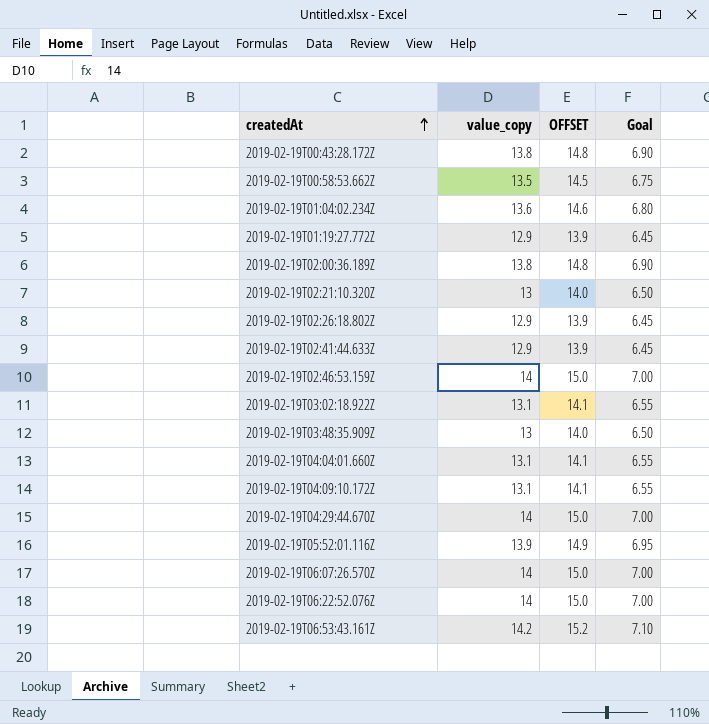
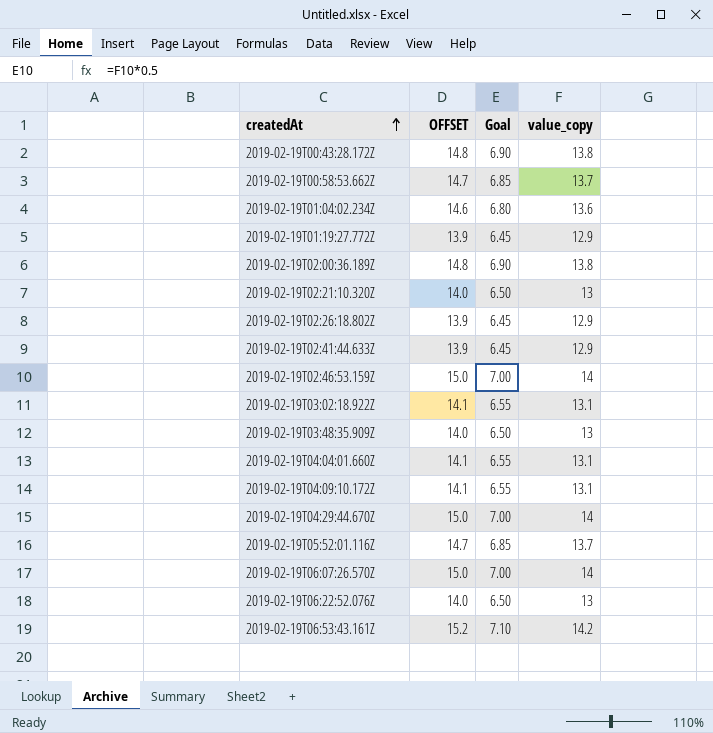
column value_copy | position: 2 -> 4
2019-02-19T00:58:53.662Z | OFFSET: 14.5 -> 14.7
2019-02-19T00:58:53.662Z | Goal: 6.75 -> 6.85
2019-02-19T00:58:53.662Z | value_copy: 13.5 -> 13.7
2019-02-19T05:52:01.116Z | OFFSET: 14.9 -> 14.7
2019-02-19T05:52:01.116Z | Goal: 6.95 -> 6.85
2019-02-19T05:52:01.116Z | value_copy: 13.9 -> 13.7
2019-02-19T06:22:52.076Z | OFFSET: 15.0 -> 14.0
2019-02-19T06:22:52.076Z | Goal: 7.00 -> 6.50
2019-02-19T06:22:52.076Z | value_copy: 14 -> 13

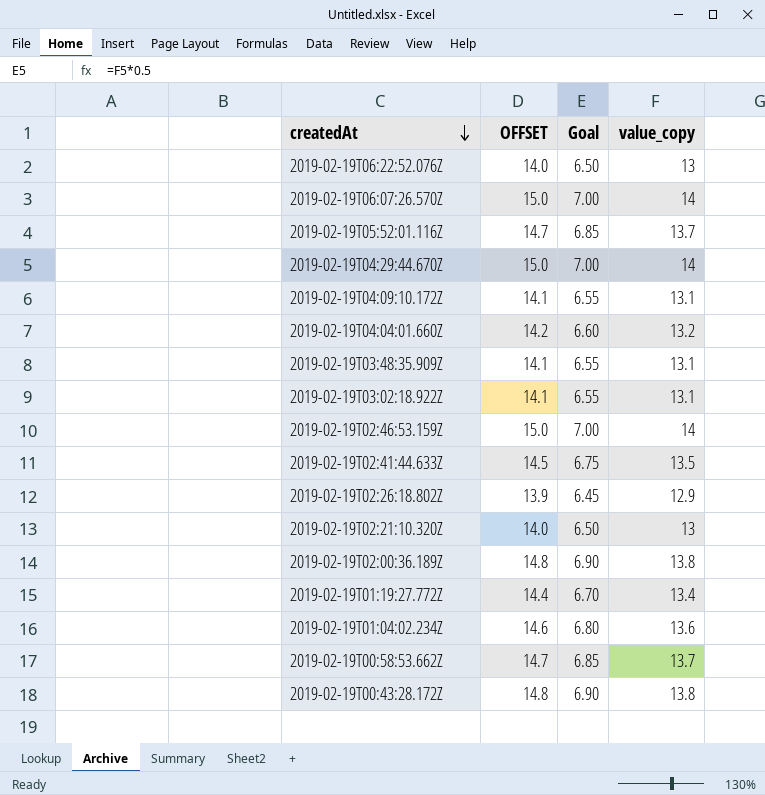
row order: createdAt ascending -> createdAt descending
row 2019-02-19T06:53:43.161Z: 15.2 | 7.10 | 14.2 -> none
2019-02-19T04:04:01.660Z | OFFSET: 14.1 -> 14.2
2019-02-19T04:04:01.660Z | Goal: 6.55 -> 6.60
2019-02-19T04:04:01.660Z | value_copy: 13.1 -> 13.2
2019-02-19T03:48:35.909Z | OFFSET: 14.0 -> 14.1
2019-02-19T03:48:35.909Z | Goal: 6.50 -> 6.55
2019-02-19T03:48:35.909Z | value_copy: 13 -> 13.1
2019-02-19T02:41:44.633Z | OFFSET: 13.9 -> 14.5
2019-02-19T02:41:44.633Z | Goal: 6.45 -> 6.75
2019-02-19T02:41:44.633Z | value_copy: 12.9 -> 13.5
2019-02-19T01:19:27.772Z | OFFSET: 13.9 -> 14.4
2019-02-19T01:19:27.772Z | Goal: 6.45 -> 6.70
2019-02-19T01:19:27.772Z | value_copy: 12.9 -> 13.4

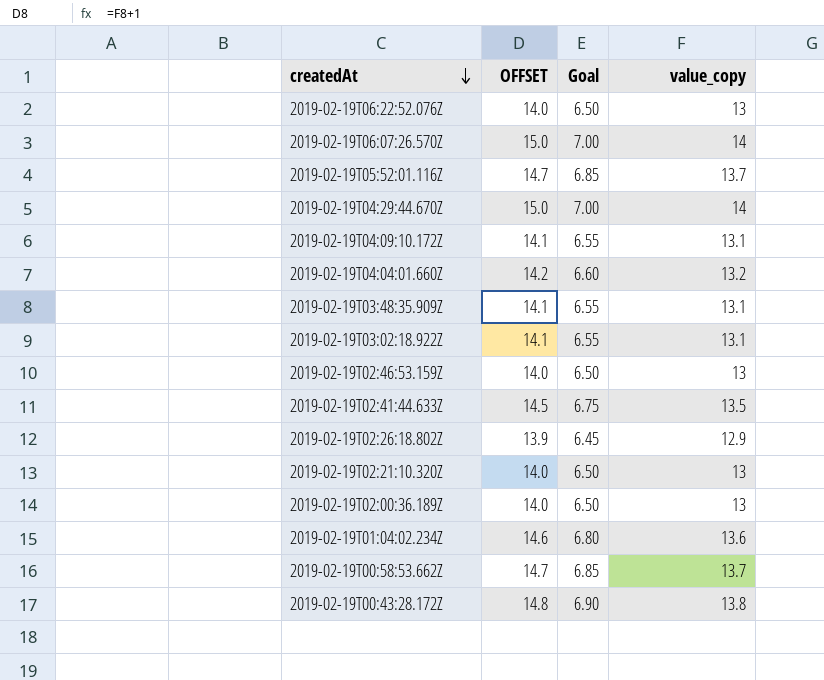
row 2019-02-19T01:19:27.772Z: 14.4 | 6.70 | 13.4 -> none
2019-02-19T02:46:53.159Z | OFFSET: 15.0 -> 14.0
2019-02-19T02:46:53.159Z | Goal: 7.00 -> 6.50
2019-02-19T02:46:53.159Z | value_copy: 14 -> 13
2019-02-19T02:00:36.189Z | OFFSET: 14.8 -> 14.0
2019-02-19T02:00:36.189Z | Goal: 6.90 -> 6.50
2019-02-19T02:00:36.189Z | value_copy: 13.8 -> 13

